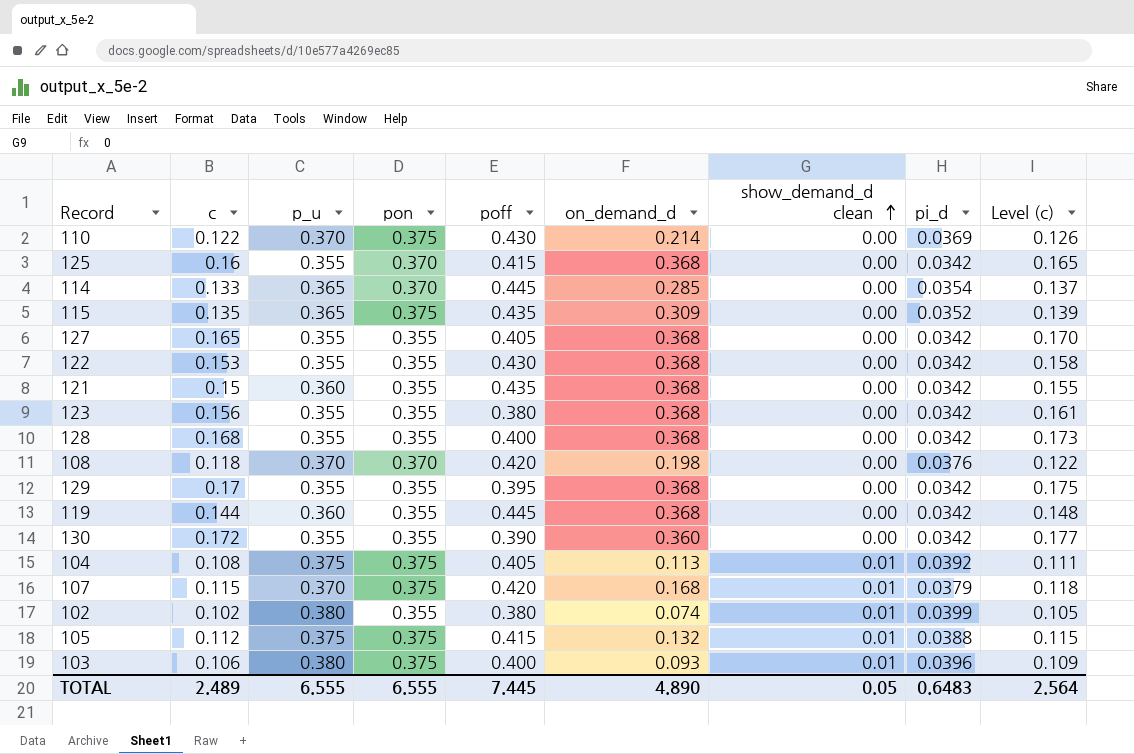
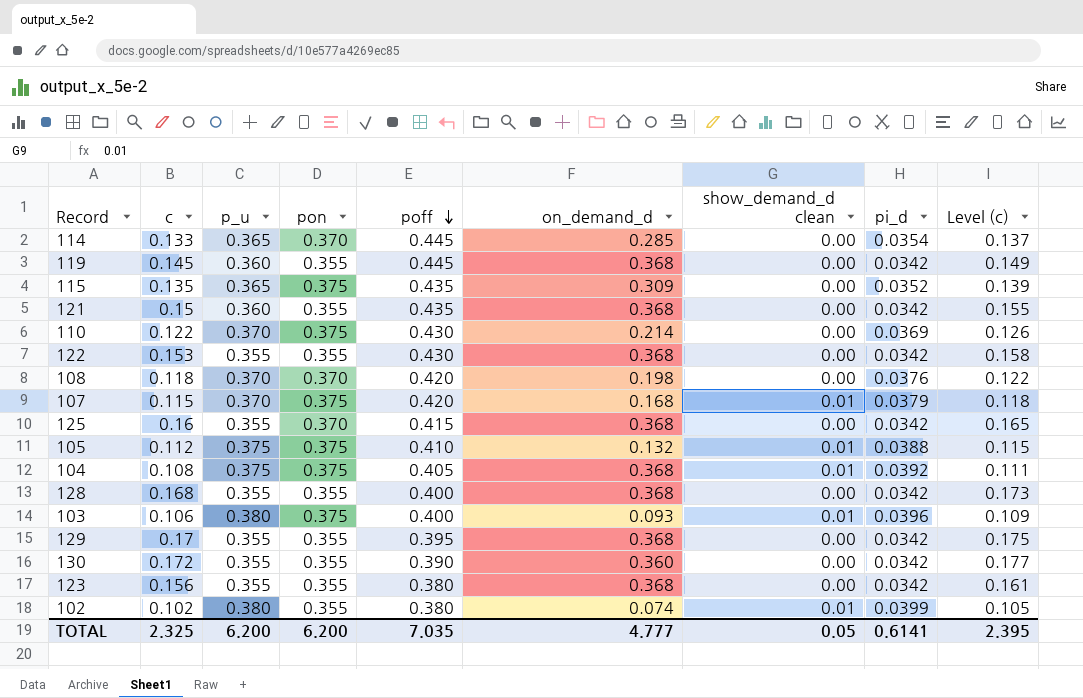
row order: show_demand_d clean ascending -> poff descending
row 127: 0.165 | 0.355 | 0.355 | 0.405 | 0.368 | 0.00 | 0.0342 | 0.170 -> none
119 | c: 0.144 -> 0.145
119 | Level (c): 0.148 -> 0.149
105 | poff: 0.415 -> 0.410
104 | on_demand_d: 0.113 -> 0.368
TOTAL | c: 2.489 -> 2.325
TOTAL | p_u: 6.555 -> 6.200
TOTAL | pon: 6.555 -> 6.200
TOTAL | poff: 7.445 -> 7.035
TOTAL | on_demand_d: 4.890 -> 4.777
TOTAL | pi_d: 0.6483 -> 0.6141
TOTAL | Level (c): 2.564 -> 2.395

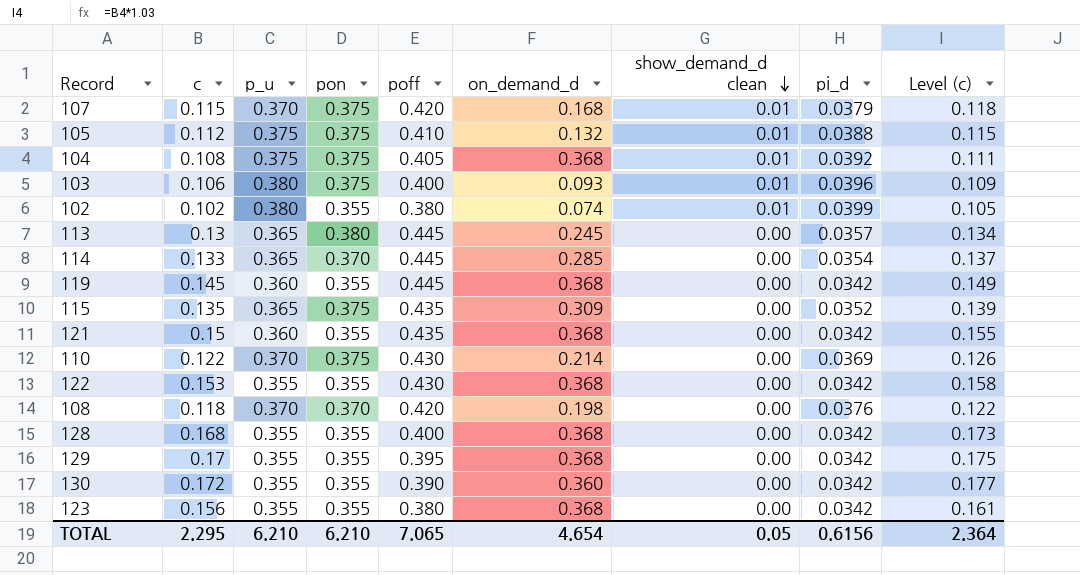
row order: poff descending -> show_demand_d clean descending
row 125: 0.16 | 0.355 | 0.370 | 0.415 | 0.368 | 0.00 | 0.0342 | 0.165 -> none
row 113: none -> 0.13 | 0.365 | 0.380 | 0.445 | 0.245 | 0.00 | 0.0357 | 0.134
TOTAL | c: 2.325 -> 2.295
TOTAL | p_u: 6.200 -> 6.210
TOTAL | pon: 6.200 -> 6.210
TOTAL | poff: 7.035 -> 7.065
TOTAL | on_demand_d: 4.777 -> 4.654
TOTAL | pi_d: 0.6141 -> 0.6156
TOTAL | Level (c): 2.395 -> 2.364

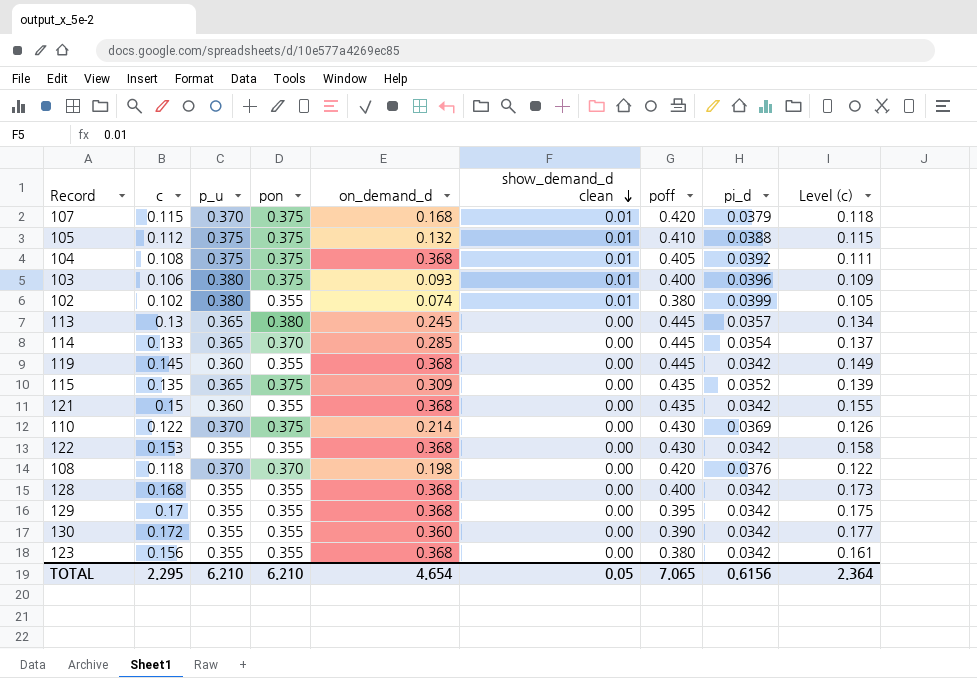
column poff | position: 5 -> 7

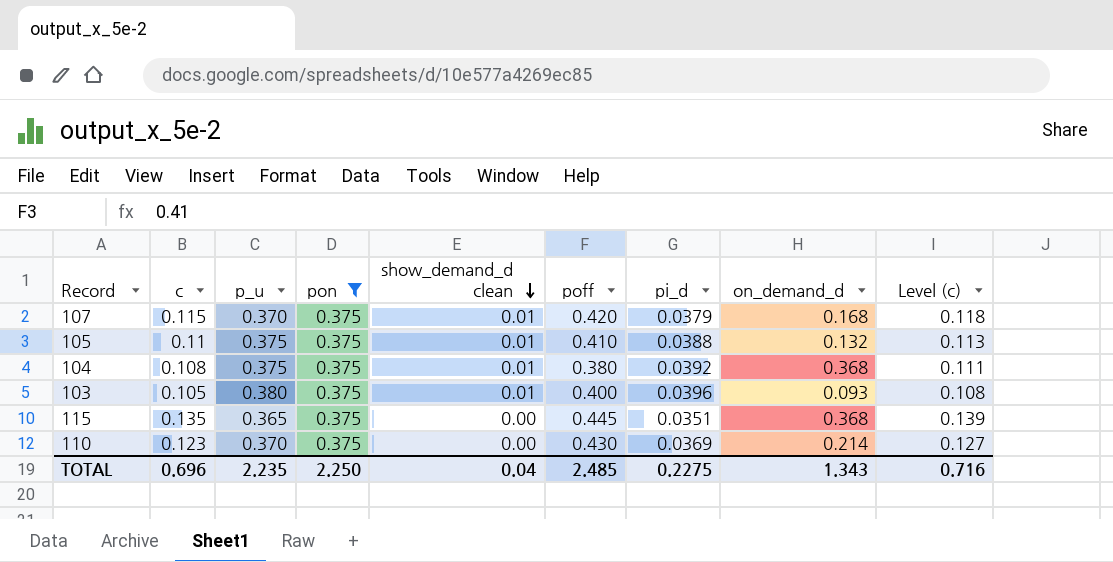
filter: none -> pon = 0.375
column on_demand_d | position: 5 -> 8
105 | c: 0.112 -> 0.11
105 | Level (c): 0.115 -> 0.113
104 | poff: 0.405 -> 0.380
103 | c: 0.106 -> 0.105
103 | Level (c): 0.109 -> 0.108
115 | poff: 0.435 -> 0.445
115 | pi_d: 0.0352 -> 0.0351
115 | on_demand_d: 0.309 -> 0.368
110 | c: 0.122 -> 0.123
110 | Level (c): 0.126 -> 0.127
TOTAL | c: 2.295 -> 0.696
TOTAL | p_u: 6.210 -> 2.235
TOTAL | pon: 6.210 -> 2.250
TOTAL | show_demand_d clean: 0.05 -> 0.04
TOTAL | poff: 7.065 -> 2.485
TOTAL | pi_d: 0.6156 -> 0.2275
TOTAL | on_demand_d: 4.654 -> 1.343
TOTAL | Level (c): 2.364 -> 0.716

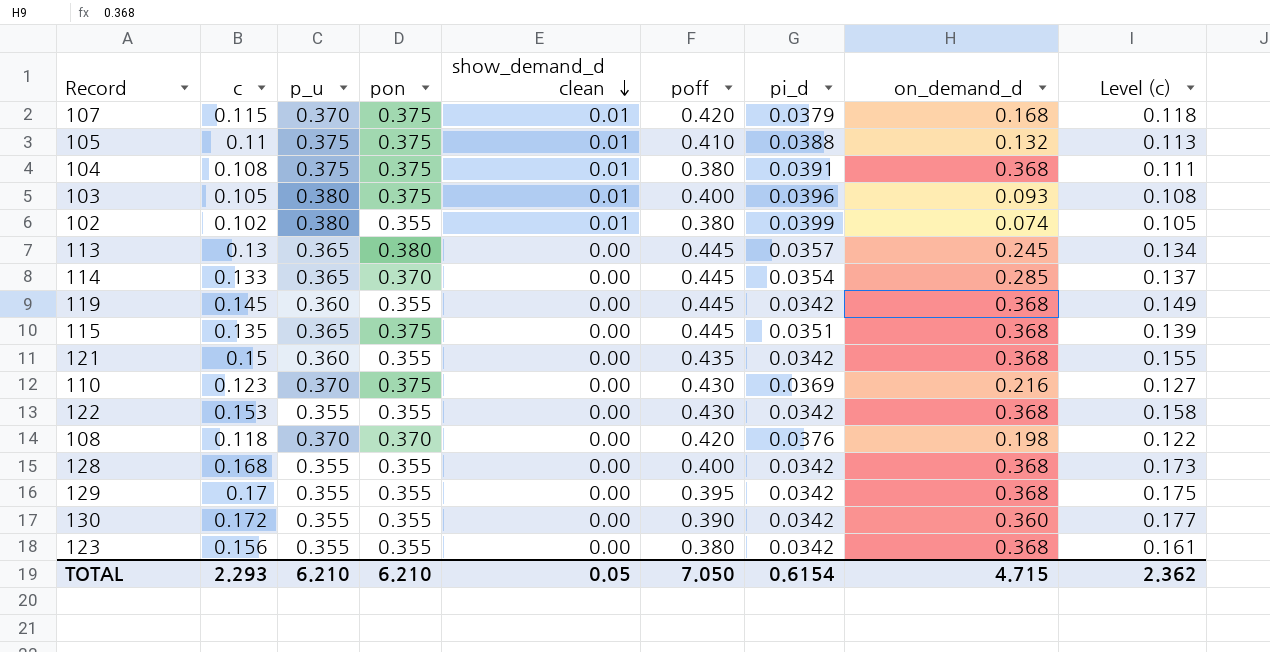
filter: pon = 0.375 -> none
104 | pi_d: 0.0392 -> 0.0391
110 | on_demand_d: 0.214 -> 0.216
TOTAL | c: 0.696 -> 2.293
TOTAL | p_u: 2.235 -> 6.210
TOTAL | pon: 2.250 -> 6.210
TOTAL | show_demand_d clean: 0.04 -> 0.05
TOTAL | poff: 2.485 -> 7.050
TOTAL | pi_d: 0.2275 -> 0.6154
TOTAL | on_demand_d: 1.343 -> 4.715
TOTAL | Level (c): 0.716 -> 2.362

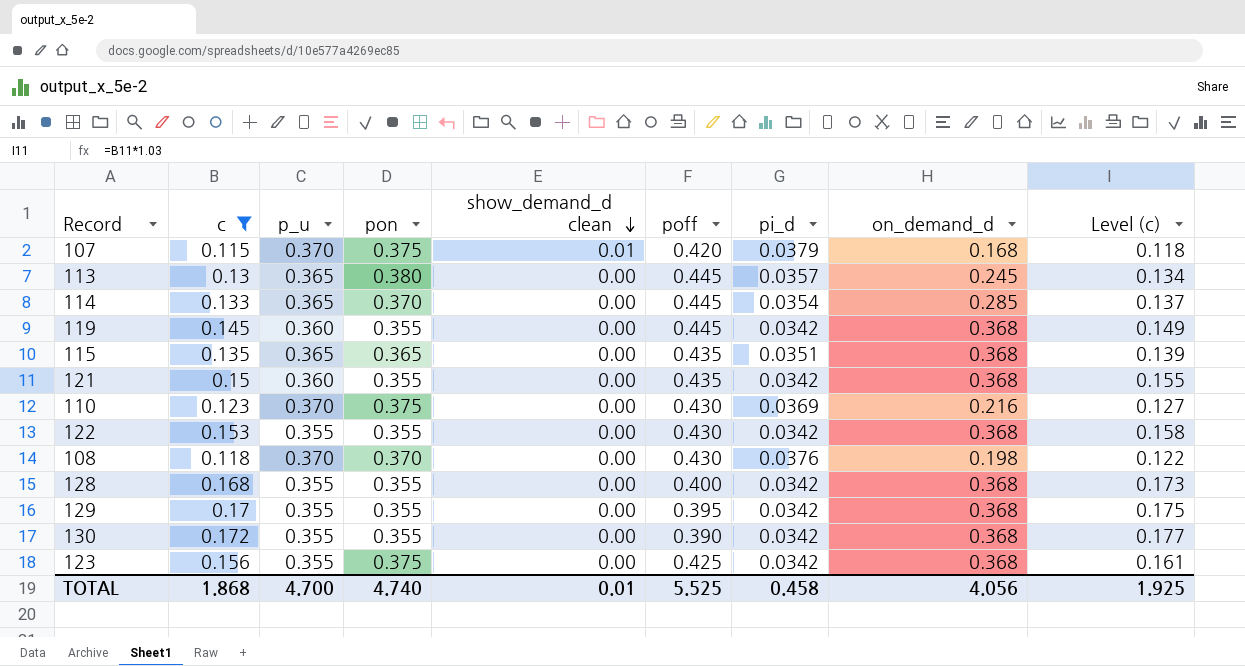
filter: none -> c >= 0.115
115 | pon: 0.375 -> 0.365
115 | poff: 0.445 -> 0.435
108 | poff: 0.420 -> 0.430
130 | on_demand_d: 0.360 -> 0.368
123 | pon: 0.355 -> 0.375
123 | poff: 0.380 -> 0.425
TOTAL | c: 2.293 -> 1.868
TOTAL | p_u: 6.210 -> 4.700
TOTAL | pon: 6.210 -> 4.740
TOTAL | show_demand_d clean: 0.05 -> 0.01
TOTAL | poff: 7.050 -> 5.525
TOTAL | pi_d: 0.6154 -> 0.458
TOTAL | on_demand_d: 4.715 -> 4.056
TOTAL | Level (c): 2.362 -> 1.925

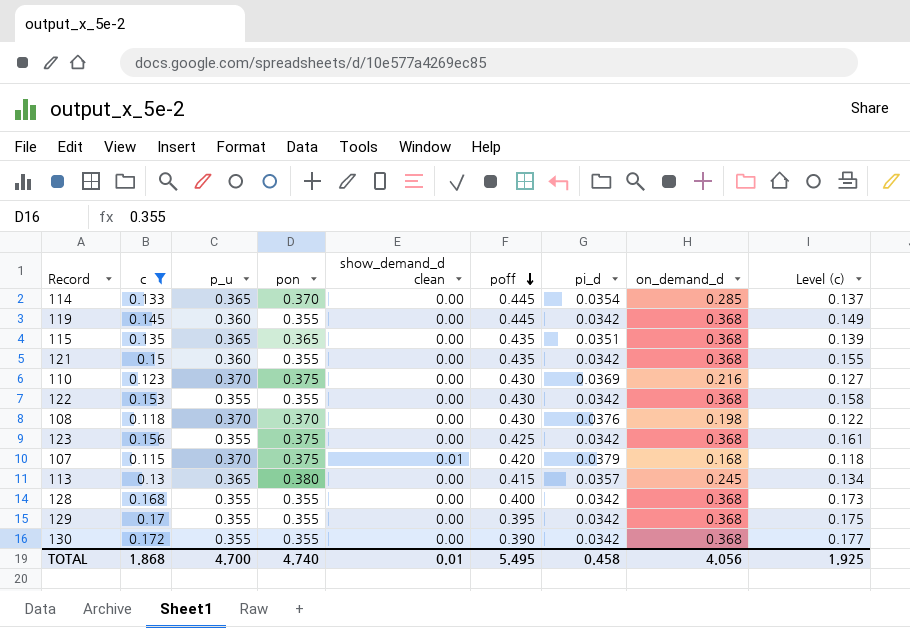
row order: show_demand_d clean descending -> poff descending
113 | poff: 0.445 -> 0.415
TOTAL | poff: 5.525 -> 5.495

